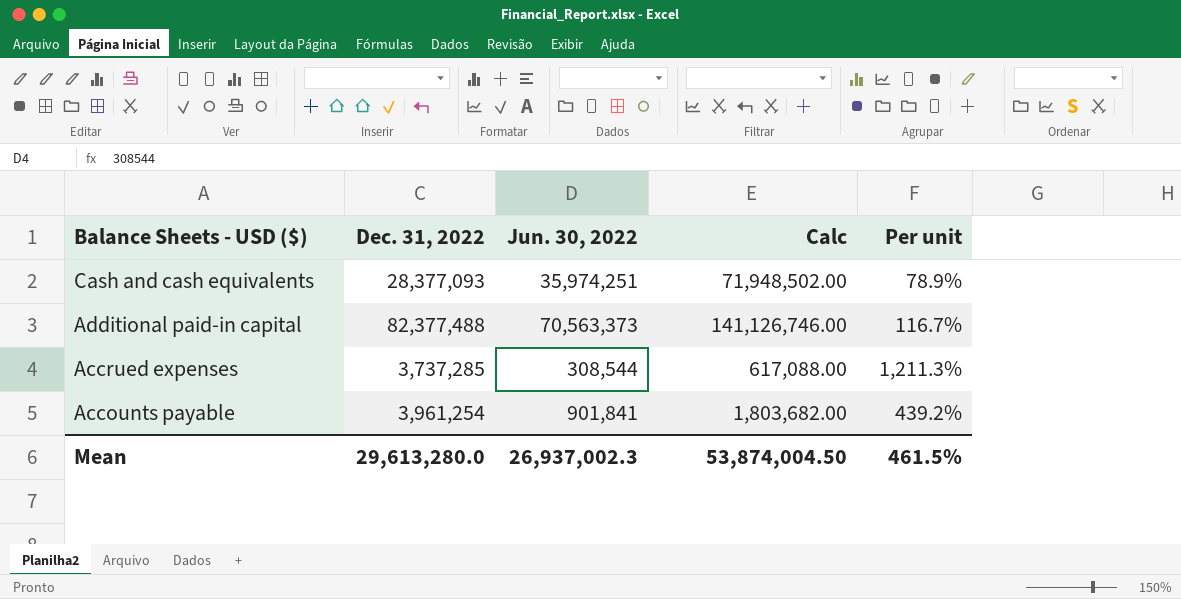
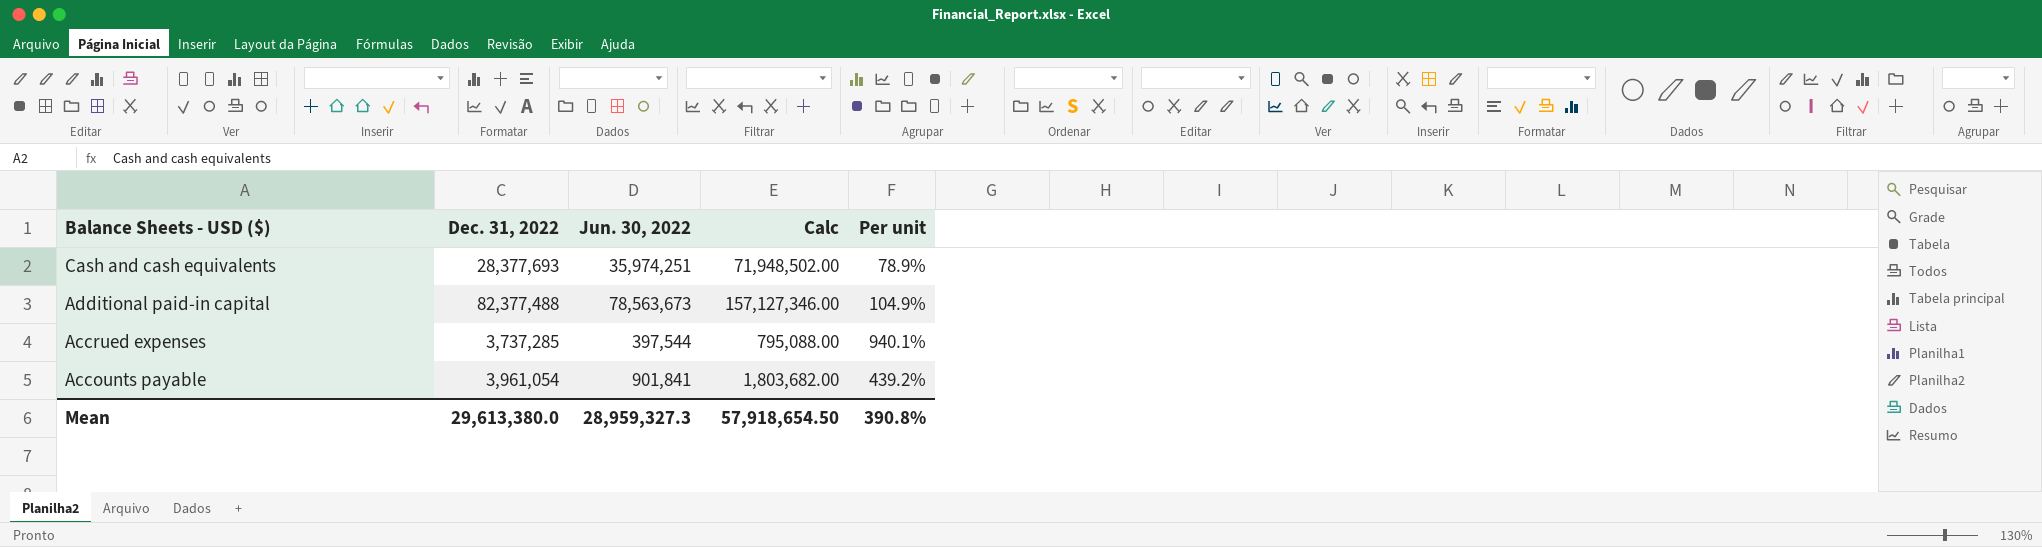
Cash and cash equivalents | Dec. 31, 2022: 28,377,093 -> 28,377,693
Additional paid-in capital | Jun. 30, 2022: 70,563,373 -> 78,563,673
Additional paid-in capital | Calc: 141,126,746.00 -> 157,127,346.00
Additional paid-in capital | Per unit: 116.7% -> 104.9%
Accrued expenses | Jun. 30, 2022: 308,544 -> 397,544
Accrued expenses | Calc: 617,088.00 -> 795,088.00
Accrued expenses | Per unit: 1,211.3% -> 940.1%
Accounts payable | Dec. 31, 2022: 3,961,254 -> 3,961,054
Mean | Dec. 31, 2022: 29,613,280.0 -> 29,613,380.0
Mean | Jun. 30, 2022: 26,937,002.3 -> 28,959,327.3
Mean | Calc: 53,874,004.50 -> 57,918,654.50
Mean | Per unit: 461.5% -> 390.8%

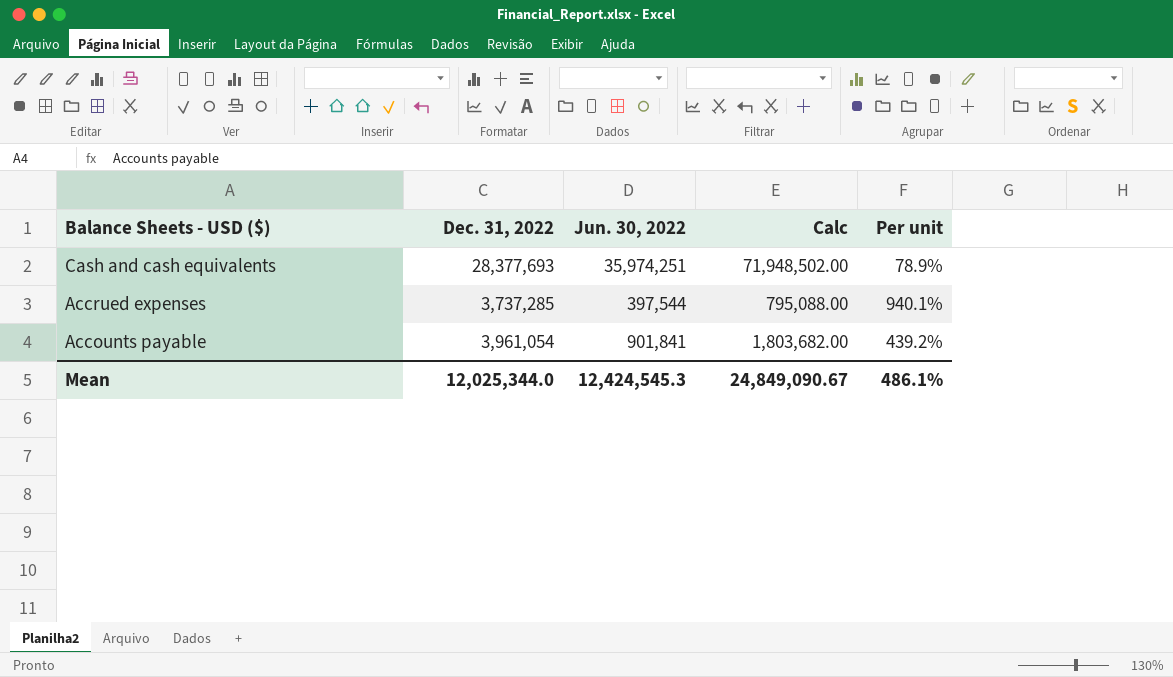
row Additional paid-in capital: 82,377,488 | 78,563,673 | 157,127,346.00 | 104.9% -> none
Mean | Dec. 31, 2022: 29,613,380.0 -> 12,025,344.0
Mean | Jun. 30, 2022: 28,959,327.3 -> 12,424,545.3
Mean | Calc: 57,918,654.50 -> 24,849,090.67
Mean | Per unit: 390.8% -> 486.1%

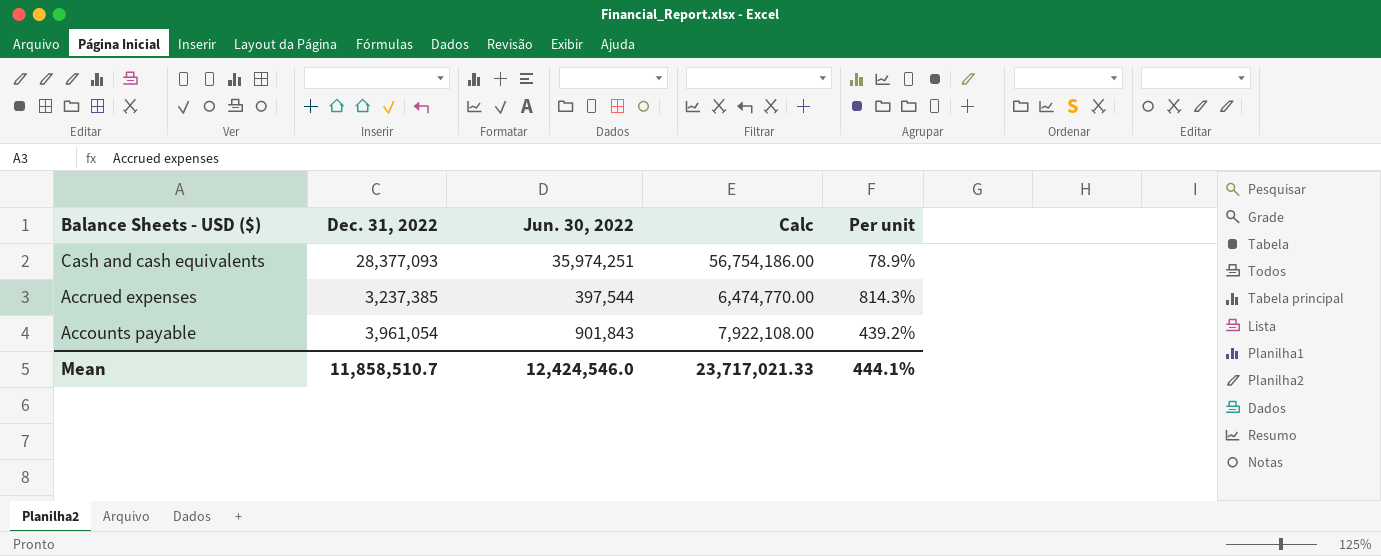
column Calc | formula: [Jun. 30, 2022] * 2 -> [Dec. 31, 2022] * 2
Cash and cash equivalents | Dec. 31, 2022: 28,377,693 -> 28,377,093
Accrued expenses | Dec. 31, 2022: 3,737,285 -> 3,237,385
Accrued expenses | Per unit: 940.1% -> 814.3%
Accounts payable | Jun. 30, 2022: 901,841 -> 901,843
Mean | Dec. 31, 2022: 12,025,344.0 -> 11,858,510.7
Mean | Jun. 30, 2022: 12,424,545.3 -> 12,424,546.0
Mean | Calc: 24,849,090.67 -> 23,717,021.33
Mean | Per unit: 486.1% -> 444.1%

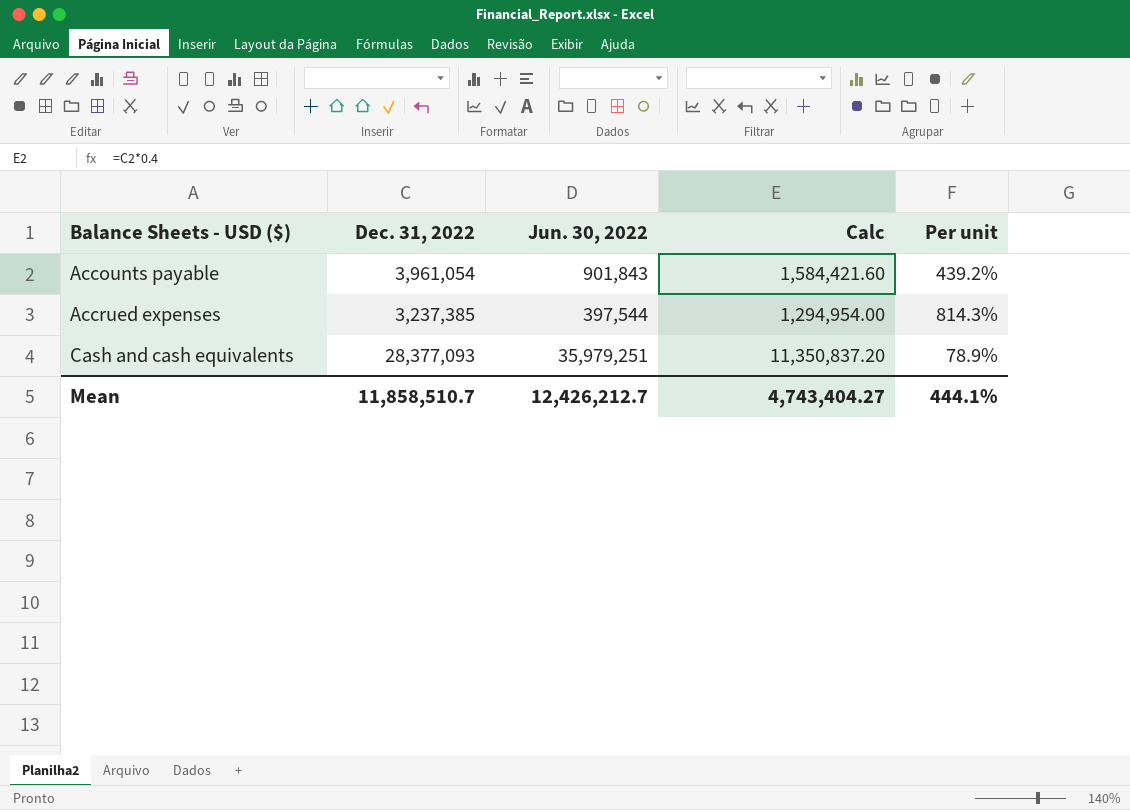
row order: Balance Sheets - USD ($) descending -> Balance Sheets - USD ($) ascending
column Calc | formula: [Dec. 31, 2022] * 2 -> [Dec. 31, 2022] * 0.4
Cash and cash equivalents | Jun. 30, 2022: 35,974,251 -> 35,979,251
Mean | Jun. 30, 2022: 12,424,546.0 -> 12,426,212.7
Mean | Calc: 23,717,021.33 -> 4,743,404.27

